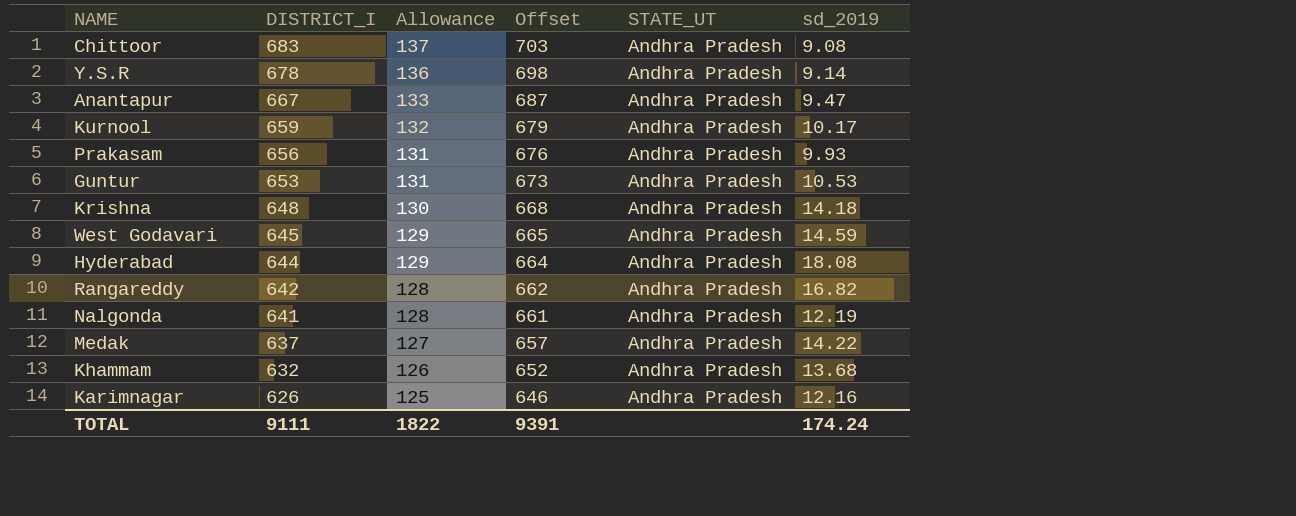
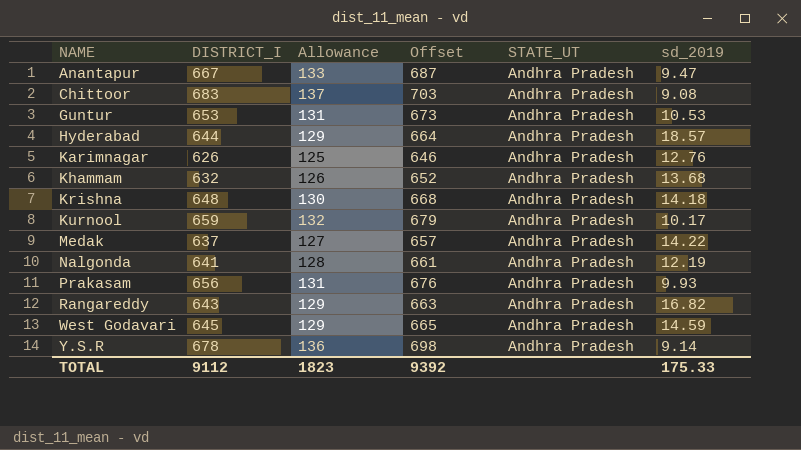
row order: DISTRICT_I descending -> NAME ascending
Hyderabad | sd_2019: 18.08 -> 18.57
Karimnagar | sd_2019: 12.16 -> 12.76
Rangareddy | DISTRICT_I: 642 -> 643
Rangareddy | Allowance: 128 -> 129
Rangareddy | Offset: 662 -> 663
TOTAL | DISTRICT_I: 9111 -> 9112
TOTAL | Allowance: 1822 -> 1823
TOTAL | Offset: 9391 -> 9392
TOTAL | sd_2019: 174.24 -> 175.33

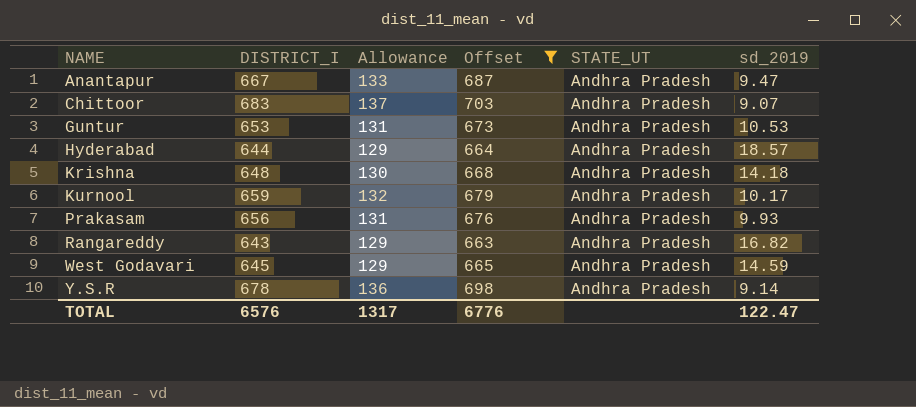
filter: none -> Offset >= 663
Chittoor | sd_2019: 9.08 -> 9.07
TOTAL | DISTRICT_I: 9112 -> 6576
TOTAL | Allowance: 1823 -> 1317
TOTAL | Offset: 9392 -> 6776
TOTAL | sd_2019: 175.33 -> 122.47

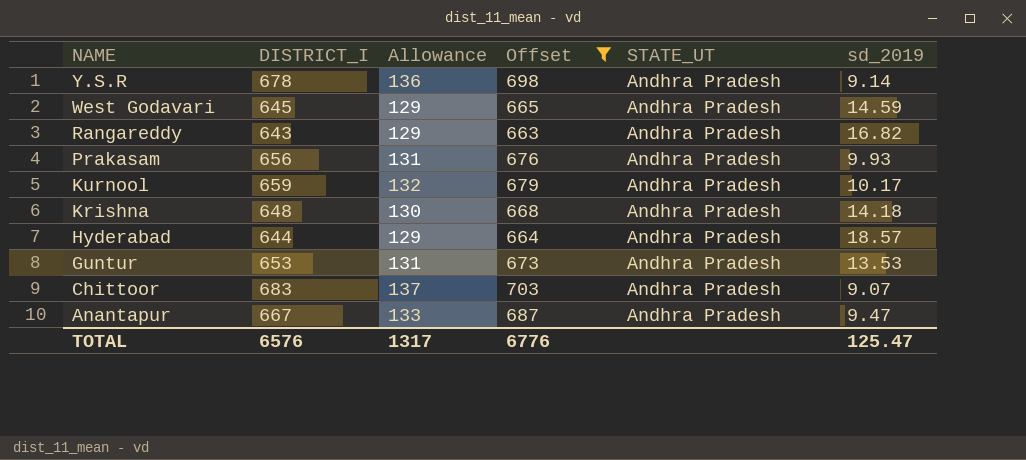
row order: NAME ascending -> NAME descending
Guntur | sd_2019: 10.53 -> 13.53
TOTAL | sd_2019: 122.47 -> 125.47

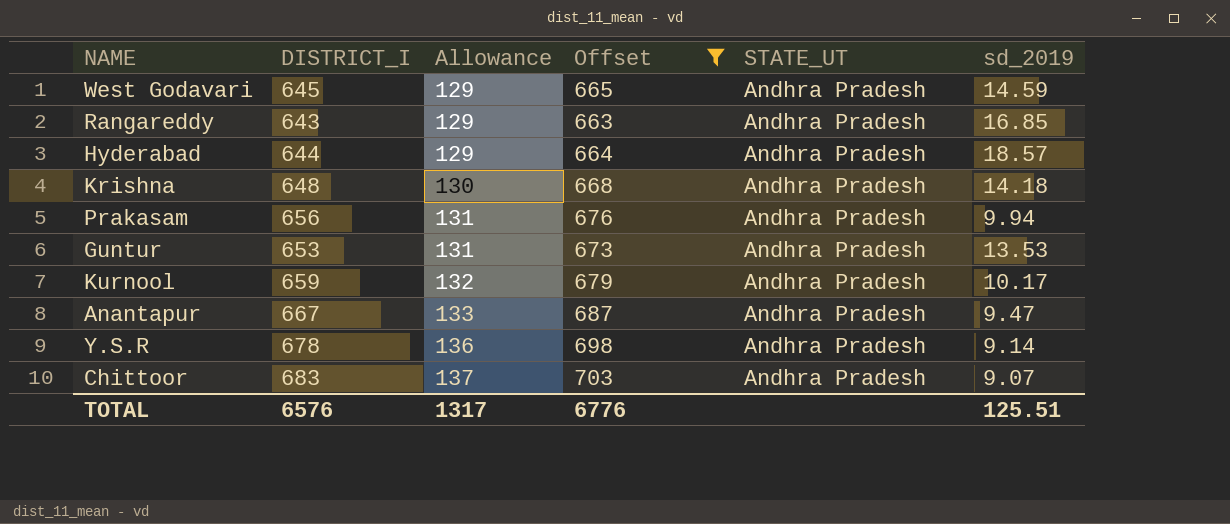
row order: NAME descending -> Allowance ascending
Rangareddy | sd_2019: 16.82 -> 16.85
Prakasam | sd_2019: 9.93 -> 9.94
TOTAL | sd_2019: 125.47 -> 125.51

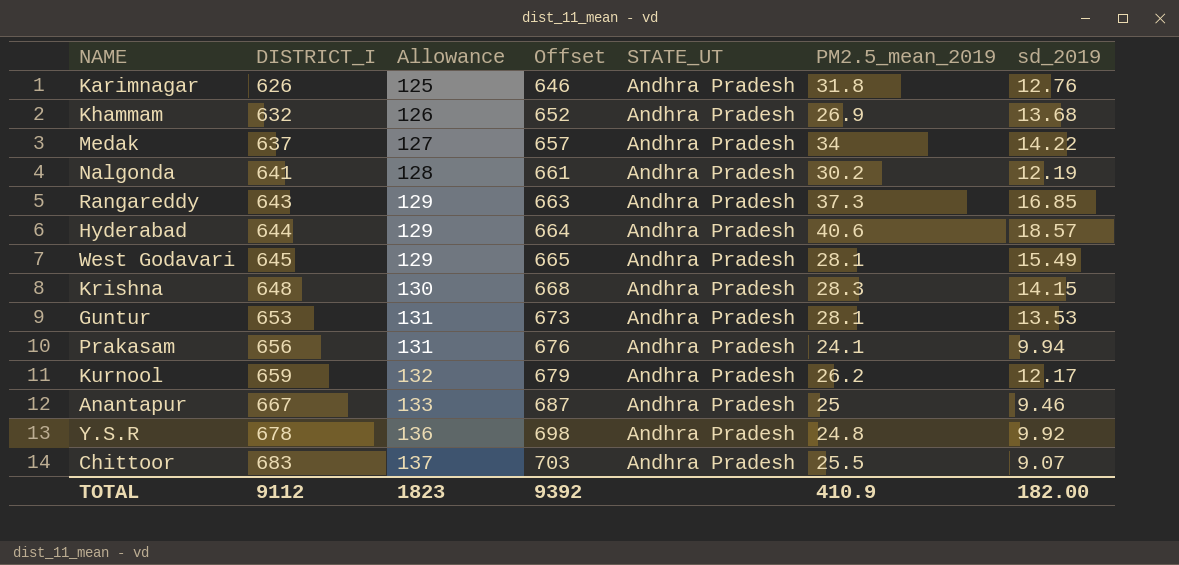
filter: Offset >= 663 -> none
row order: Allowance ascending -> DISTRICT_I ascending
column PM2.5_mean_2019 | position: none -> 6
West Godavari | sd_2019: 14.59 -> 15.49
Krishna | sd_2019: 14.18 -> 14.15
Kurnool | sd_2019: 10.17 -> 12.17
Anantapur | sd_2019: 9.47 -> 9.46
Y.S.R | sd_2019: 9.14 -> 9.92
TOTAL | DISTRICT_I: 6576 -> 9112
TOTAL | Allowance: 1317 -> 1823
TOTAL | Offset: 6776 -> 9392
TOTAL | sd_2019: 125.51 -> 182.00

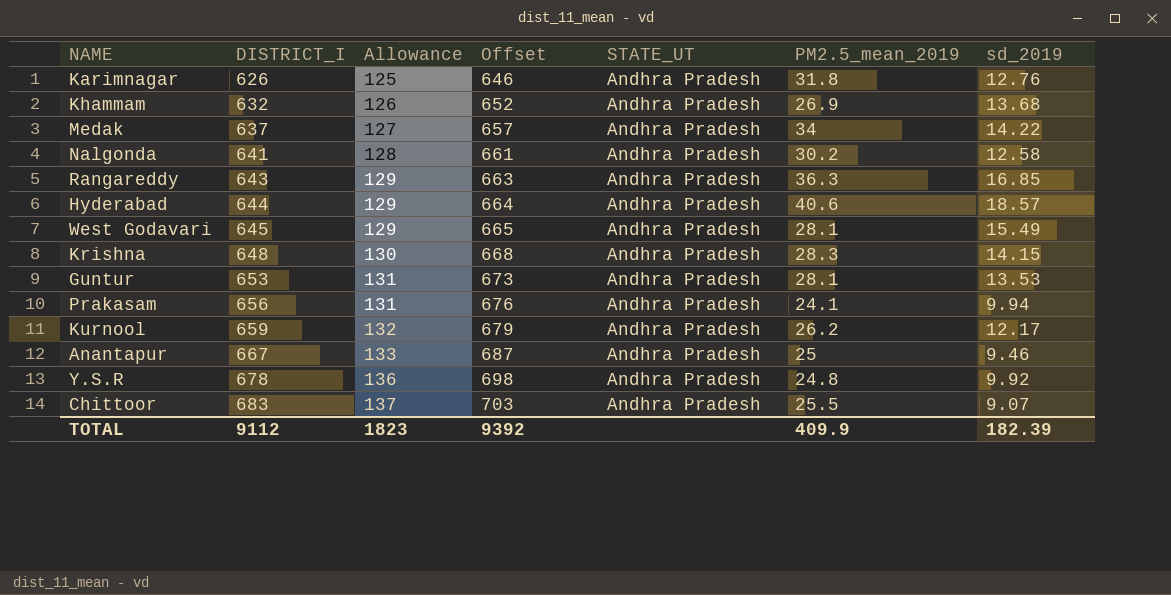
Nalgonda | sd_2019: 12.19 -> 12.58
Rangareddy | PM2.5_mean_2019: 37.3 -> 36.3
TOTAL | PM2.5_mean_2019: 410.9 -> 409.9
TOTAL | sd_2019: 182.00 -> 182.39

